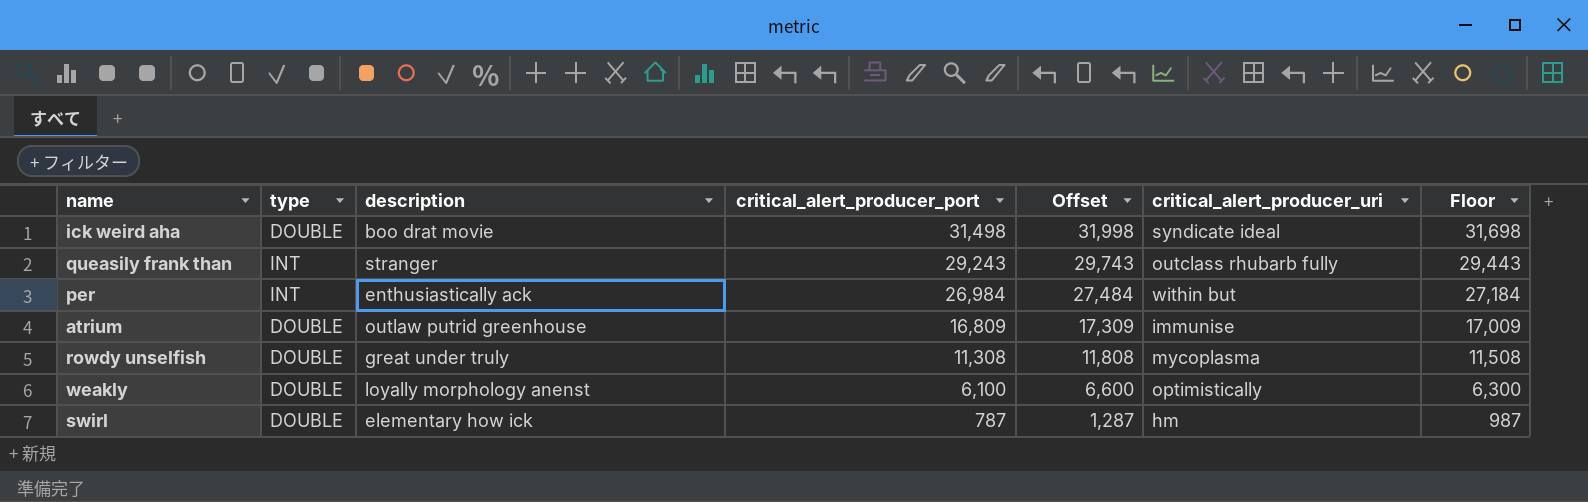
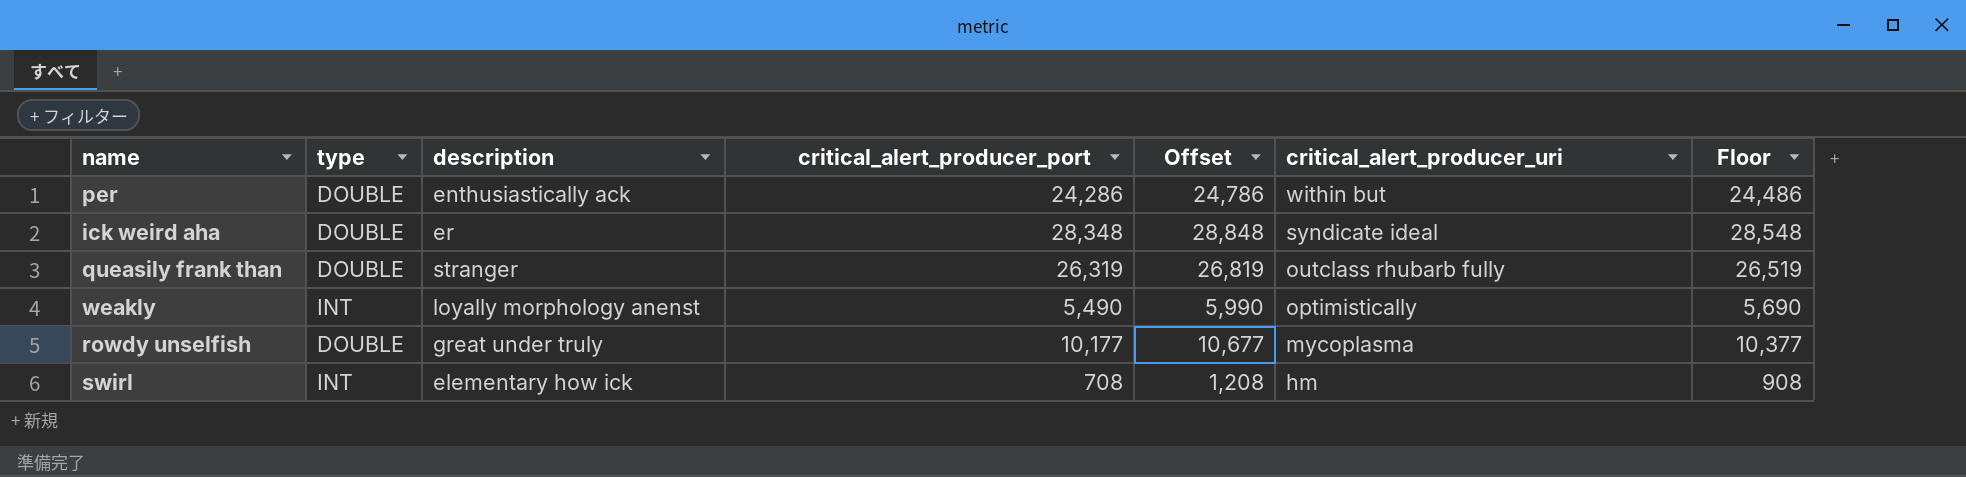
row order: critical_alert_producer_port descending -> critical_alert_producer_uri descending
row atrium: DOUBLE | outlaw putrid greenhouse | 16,809 | 17,309 | immunise | 17,009 -> none
per | type: INT -> DOUBLE
per | critical_alert_producer_port: 26,984 -> 24,286
per | Offset: 27,484 -> 24,786
per | Floor: 27,184 -> 24,486
ick weird aha | description: boo drat movie -> er
ick weird aha | critical_alert_producer_port: 31,498 -> 28,348
ick weird aha | Offset: 31,998 -> 28,848
ick weird aha | Floor: 31,698 -> 28,548
queasily frank than | type: INT -> DOUBLE
queasily frank than | critical_alert_producer_port: 29,243 -> 26,319
queasily frank than | Offset: 29,743 -> 26,819
queasily frank than | Floor: 29,443 -> 26,519
weakly | type: DOUBLE -> INT
weakly | critical_alert_producer_port: 6,100 -> 5,490
weakly | Offset: 6,600 -> 5,990
weakly | Floor: 6,300 -> 5,690
rowdy unselfish | critical_alert_producer_port: 11,308 -> 10,177
rowdy unselfish | Offset: 11,808 -> 10,677
rowdy unselfish | Floor: 11,508 -> 10,377
swirl | type: DOUBLE -> INT
swirl | critical_alert_producer_port: 787 -> 708
swirl | Offset: 1,287 -> 1,208
swirl | Floor: 987 -> 908

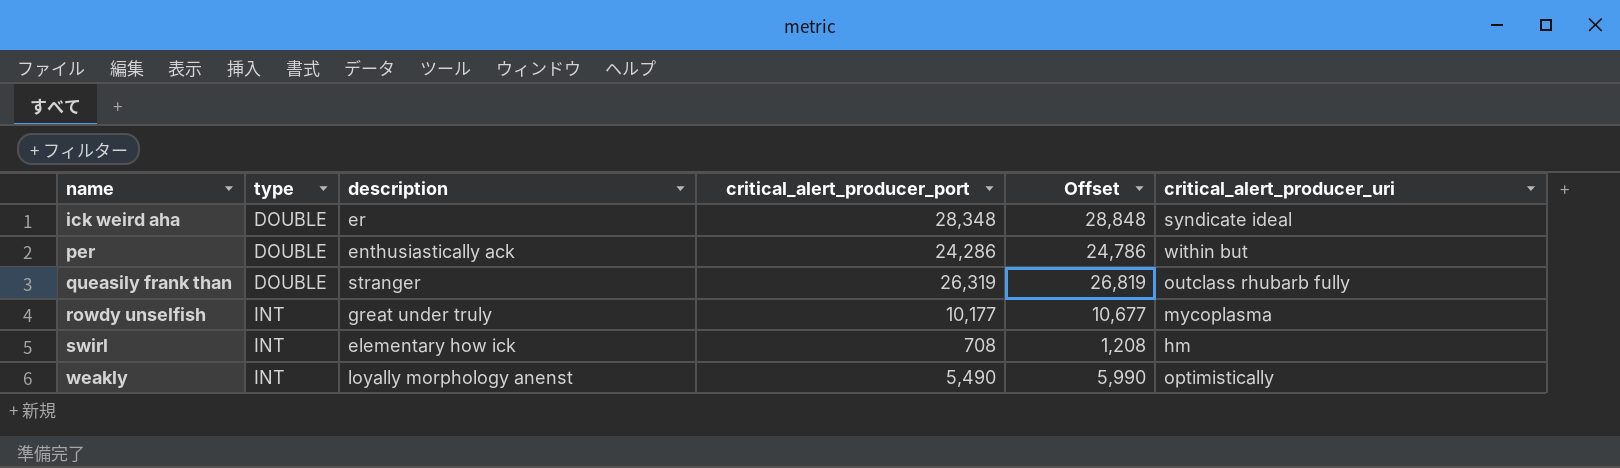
row order: critical_alert_producer_uri descending -> name ascending
column Floor | formula: [critical_alert_producer_port] + 200 -> none
rowdy unselfish | type: DOUBLE -> INT

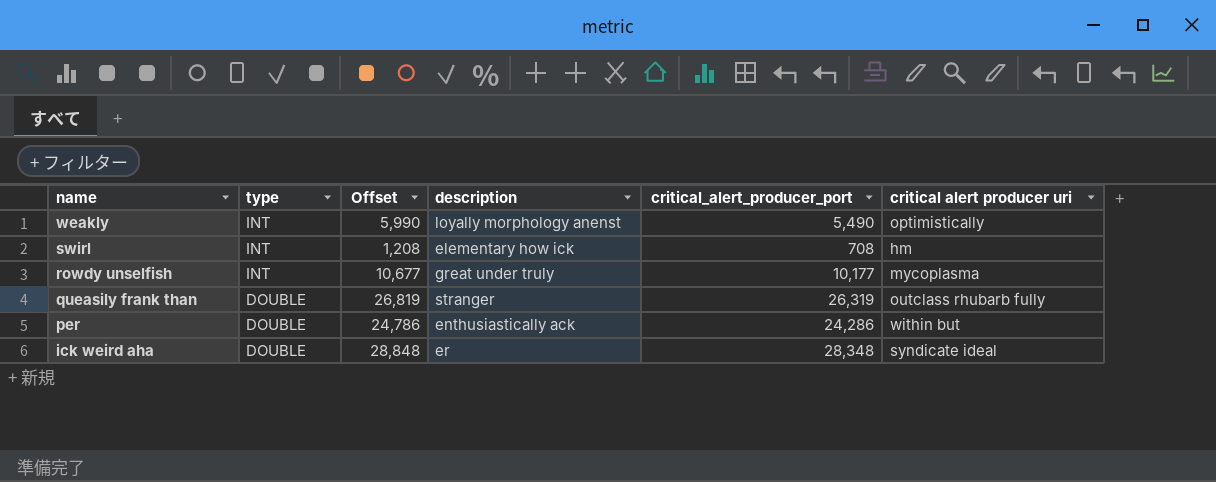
row order: name ascending -> name descending
column Offset | position: 5 -> 3
column name: critical_alert_producer_uri -> critical alert producer uri

